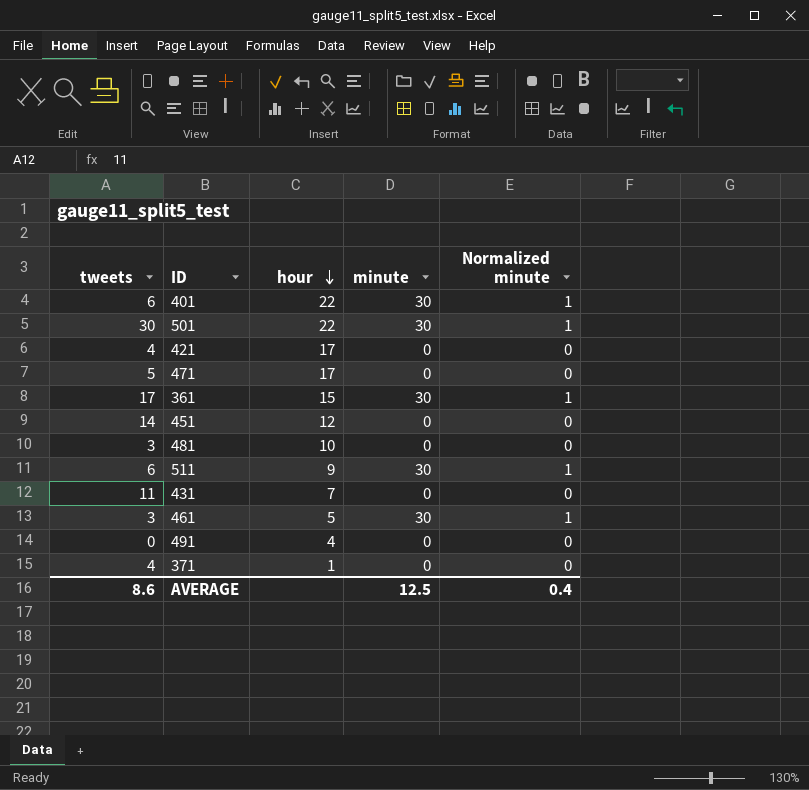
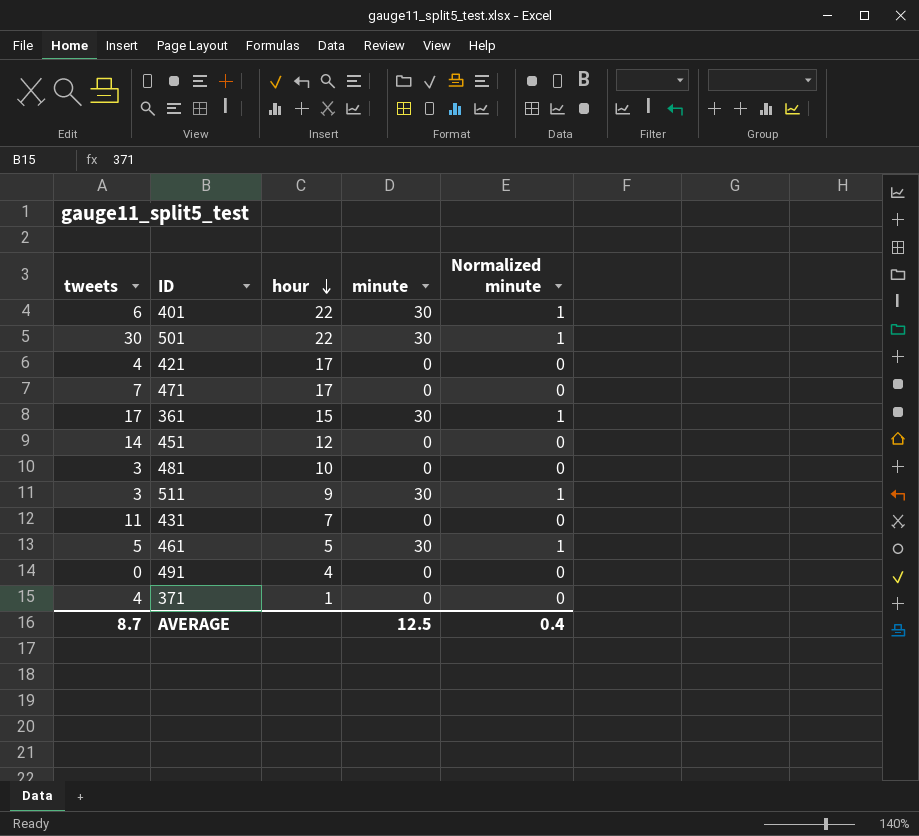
471 | tweets: 5 -> 7
511 | tweets: 6 -> 3
461 | tweets: 3 -> 5
AVERAGE | tweets: 8.6 -> 8.7

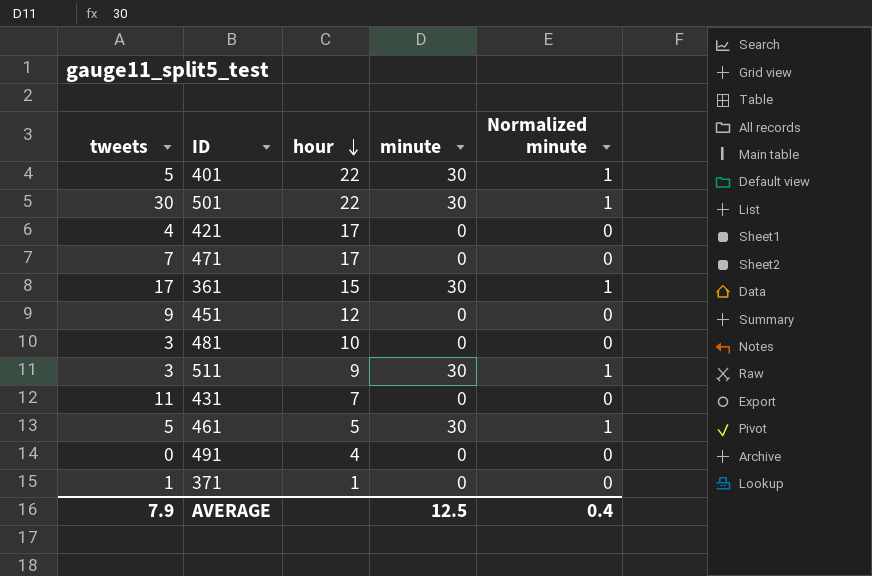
401 | tweets: 6 -> 5
451 | tweets: 14 -> 9
371 | tweets: 4 -> 1
AVERAGE | tweets: 8.7 -> 7.9

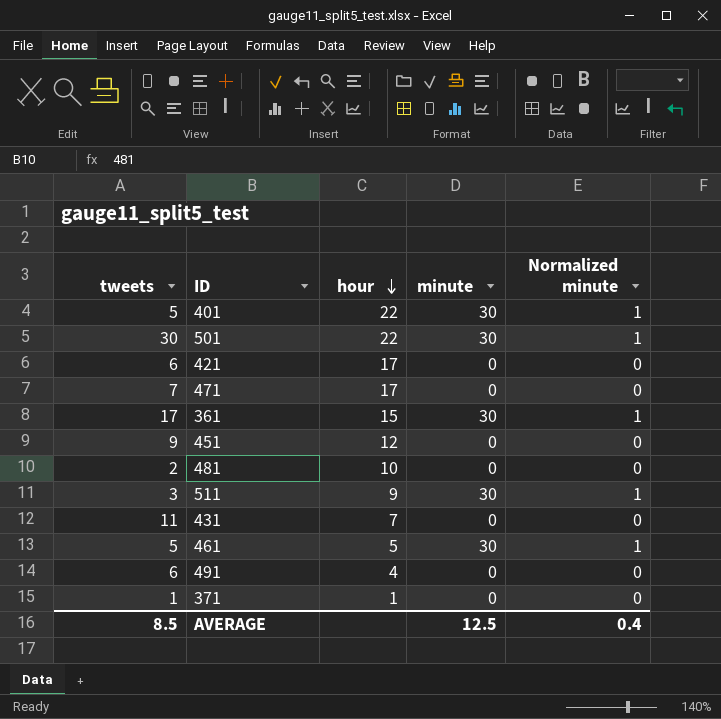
421 | tweets: 4 -> 6
481 | tweets: 3 -> 2
491 | tweets: 0 -> 6
AVERAGE | tweets: 7.9 -> 8.5

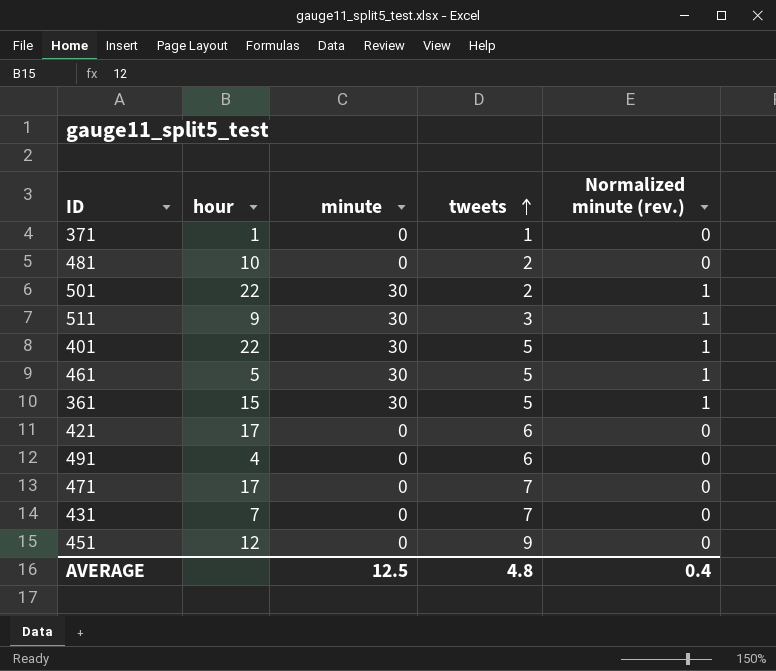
row order: hour descending -> tweets ascending
column tweets | position: 1 -> 4
column name: Normalized minute -> Normalized minute (rev.)
501 | tweets: 30 -> 2
361 | tweets: 17 -> 5
431 | tweets: 11 -> 7
AVERAGE | tweets: 8.5 -> 4.8

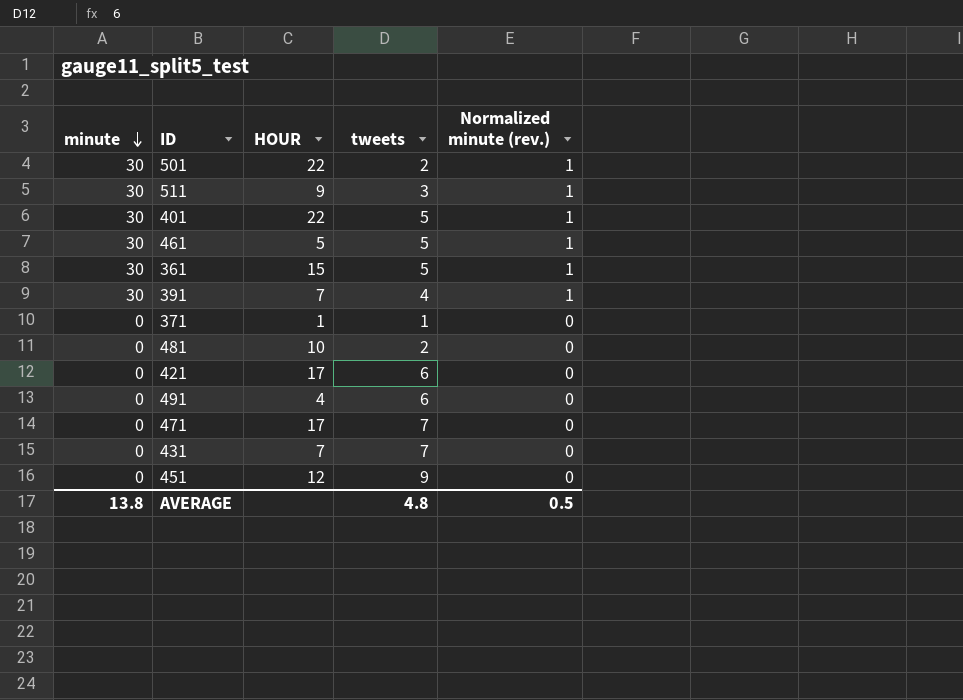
row order: tweets ascending -> minute descending
column minute | position: 3 -> 1
column name: hour -> HOUR
row 391: none -> 30 | 7 | 4 | 1
AVERAGE | minute: 12.5 -> 13.8
AVERAGE | Normalized minute (rev.): 0.4 -> 0.5

